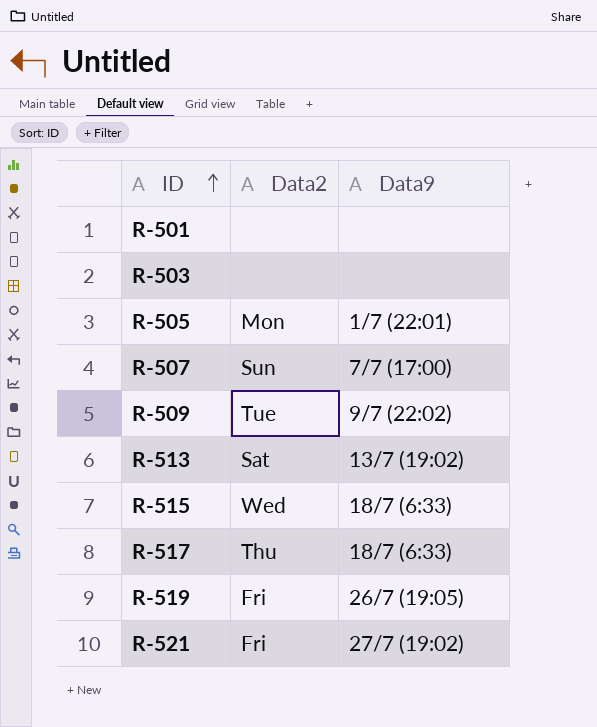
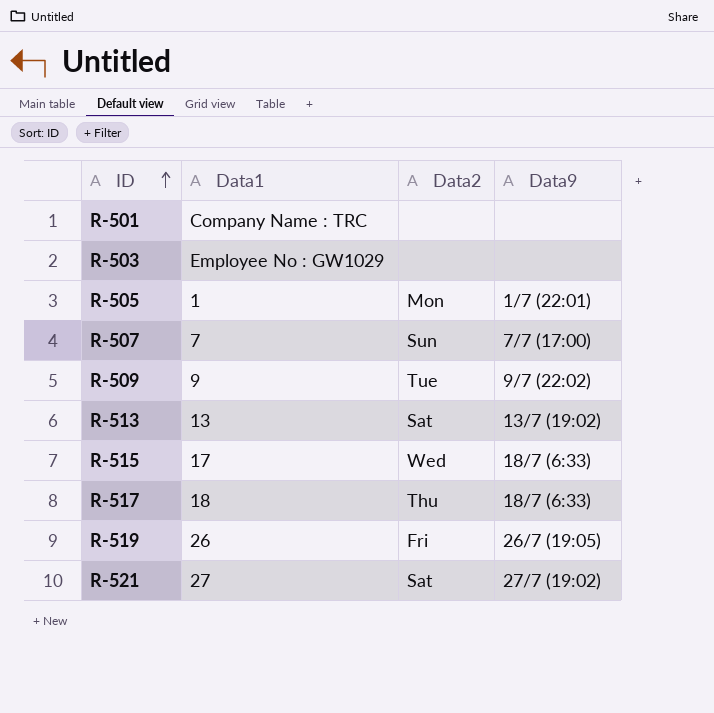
column Data1 | position: none -> 2
R-521 | Data2: Fri -> Sat

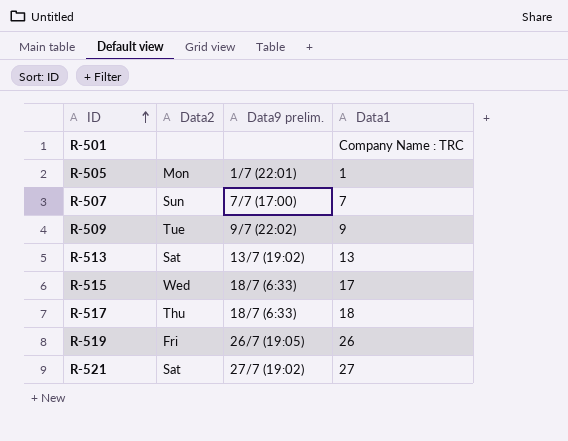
column name: Data9 -> Data9 prelim.
column Data1 | position: 2 -> 4
row R-503: Employee No : GW1029 | none | none -> none

